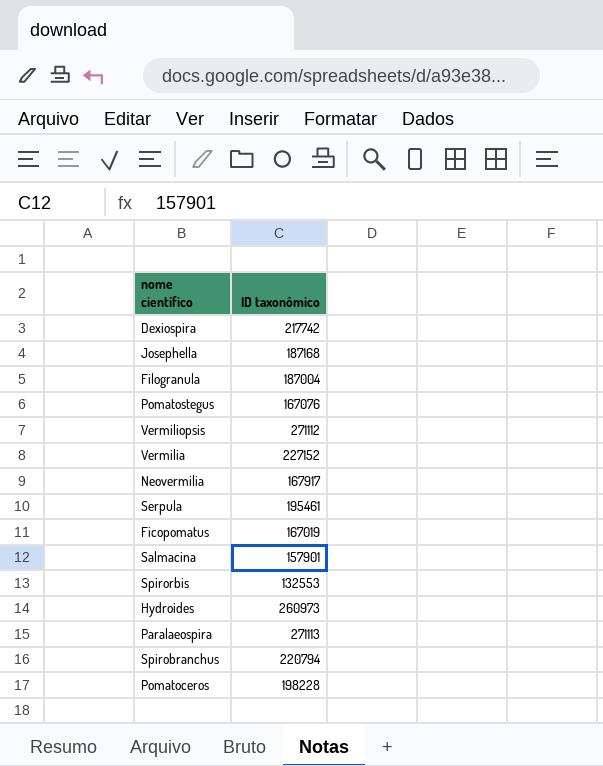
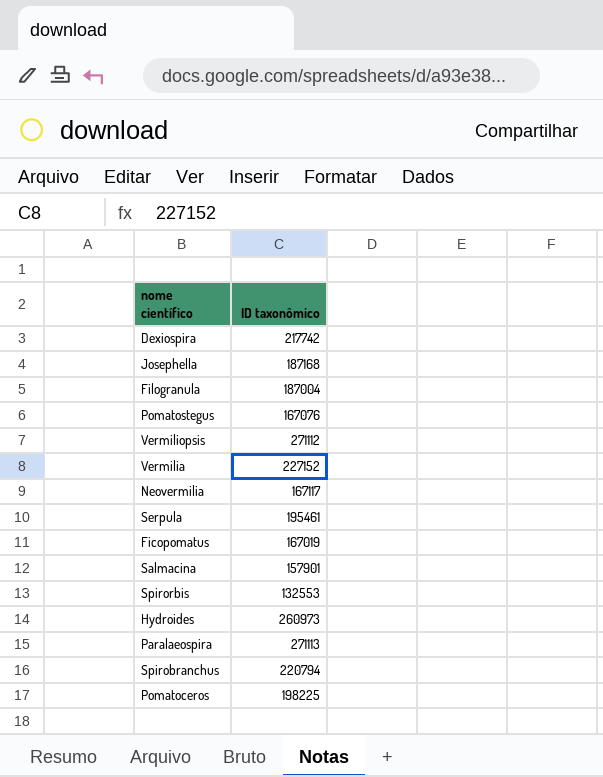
Neovermilia | ID taxonômico: 167917 -> 167117
Pomatoceros | ID taxonômico: 198228 -> 198225

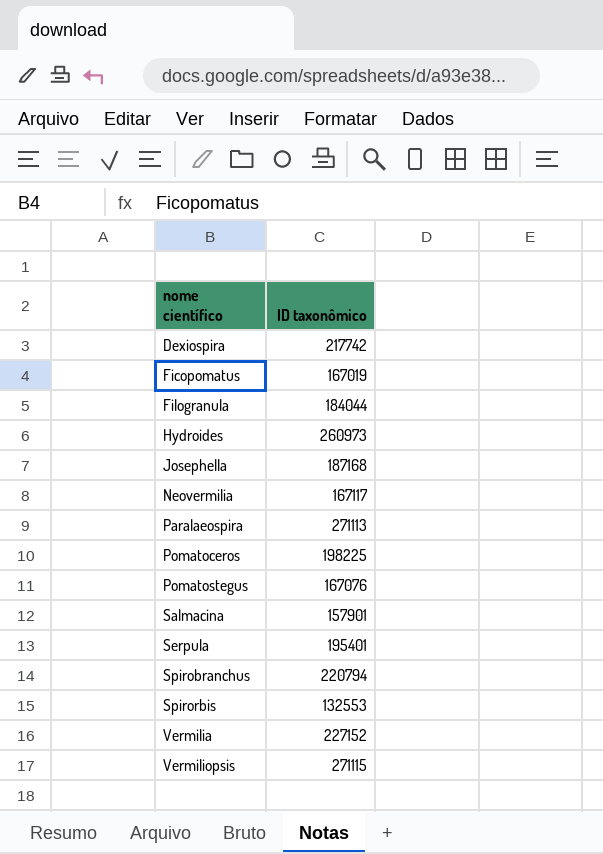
row order: none -> nome científico ascending
Filogranula | ID taxonômico: 187004 -> 184044
Serpula | ID taxonômico: 195461 -> 195401
Vermiliopsis | ID taxonômico: 271112 -> 271115

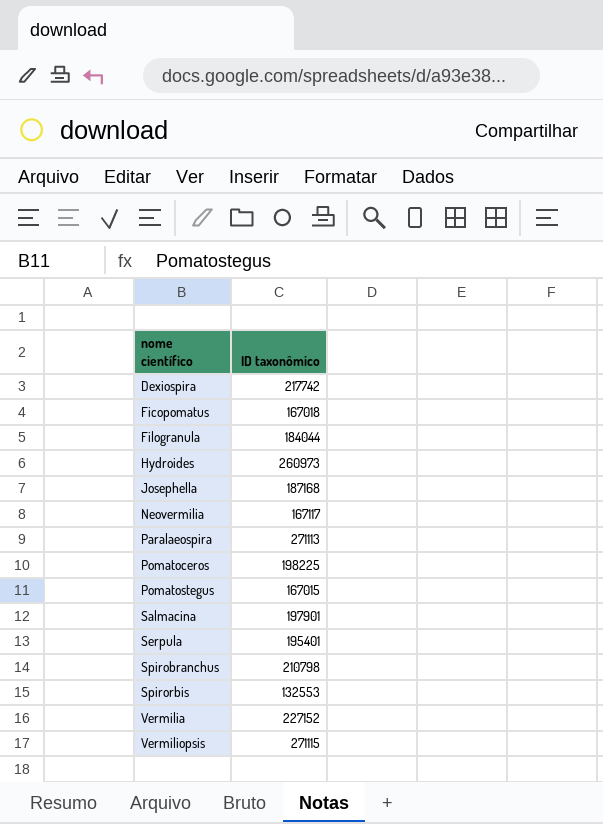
Ficopomatus | ID taxonômico: 167019 -> 167018
Pomatostegus | ID taxonômico: 167076 -> 167015
Salmacina | ID taxonômico: 157901 -> 197901
Spirobranchus | ID taxonômico: 220794 -> 210798

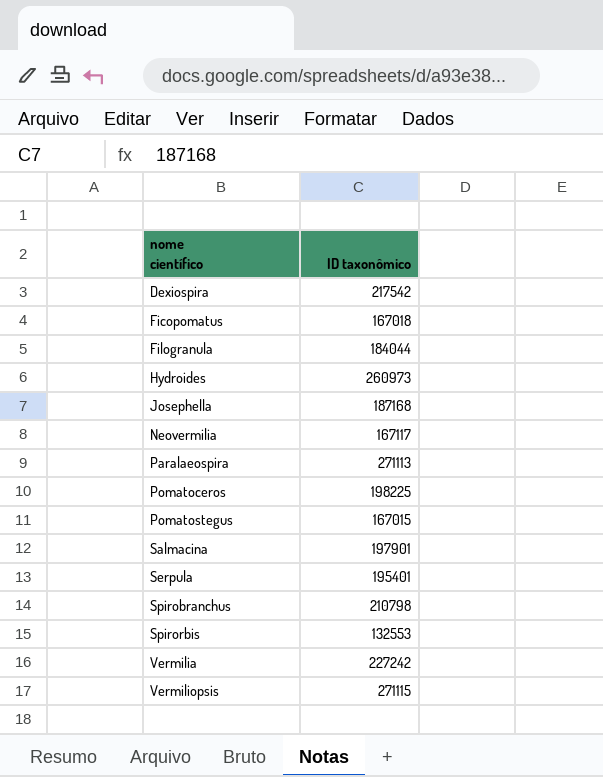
Dexiospira | ID taxonômico: 217742 -> 217542
Vermilia | ID taxonômico: 227152 -> 227242

